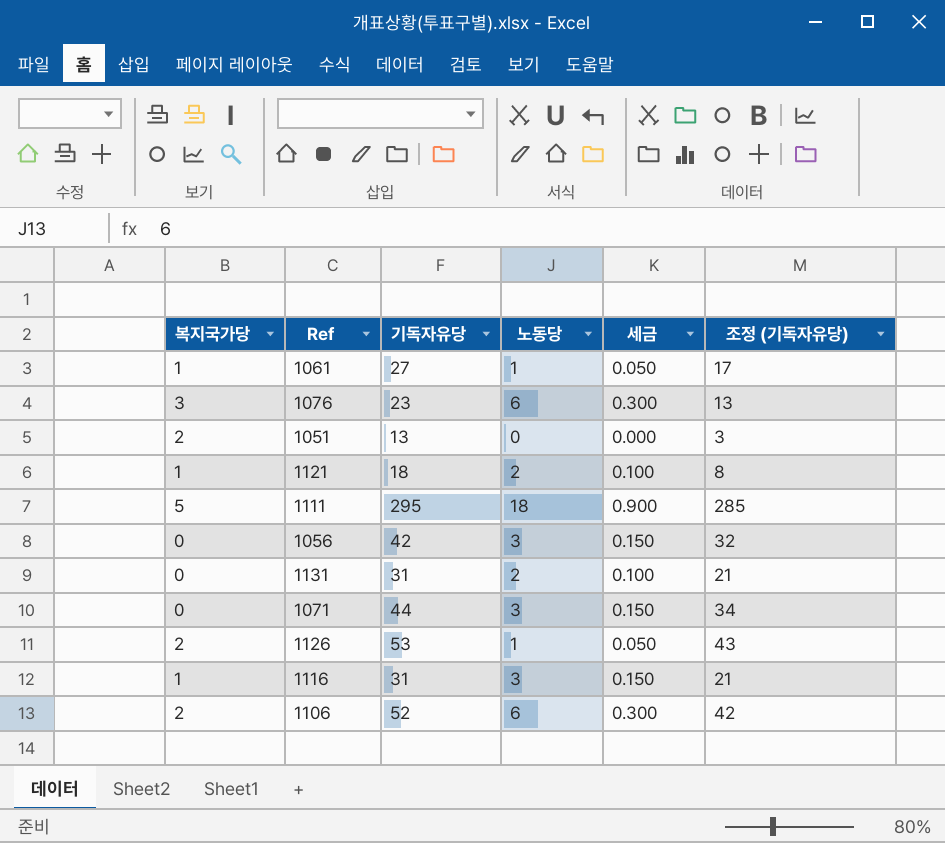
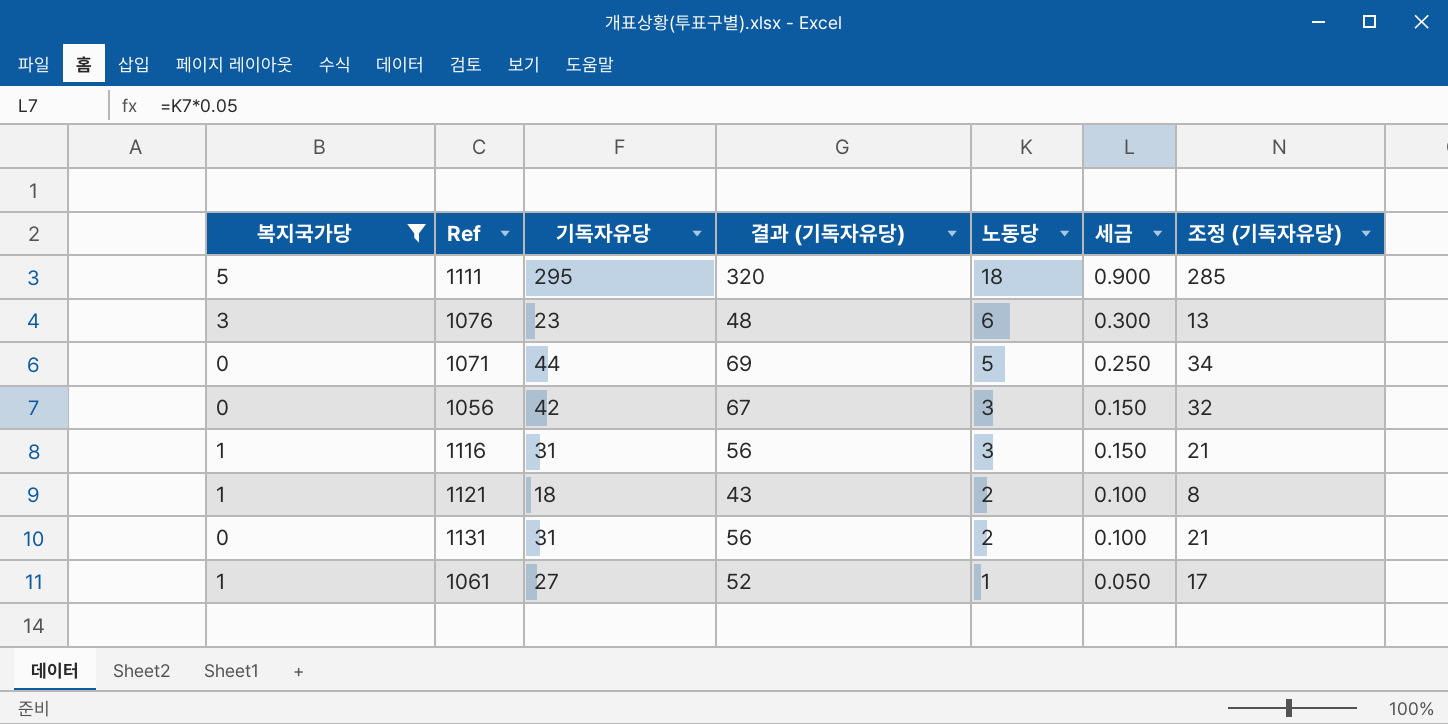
filter: none -> 복지국가당 != 2
row order: none -> 노동당 descending
column 결과 (기독자유당) | formula: none -> [기독자유당] + 25
1071 | 노동당: 3 -> 5
1071 | 세금: 0.150 -> 0.250

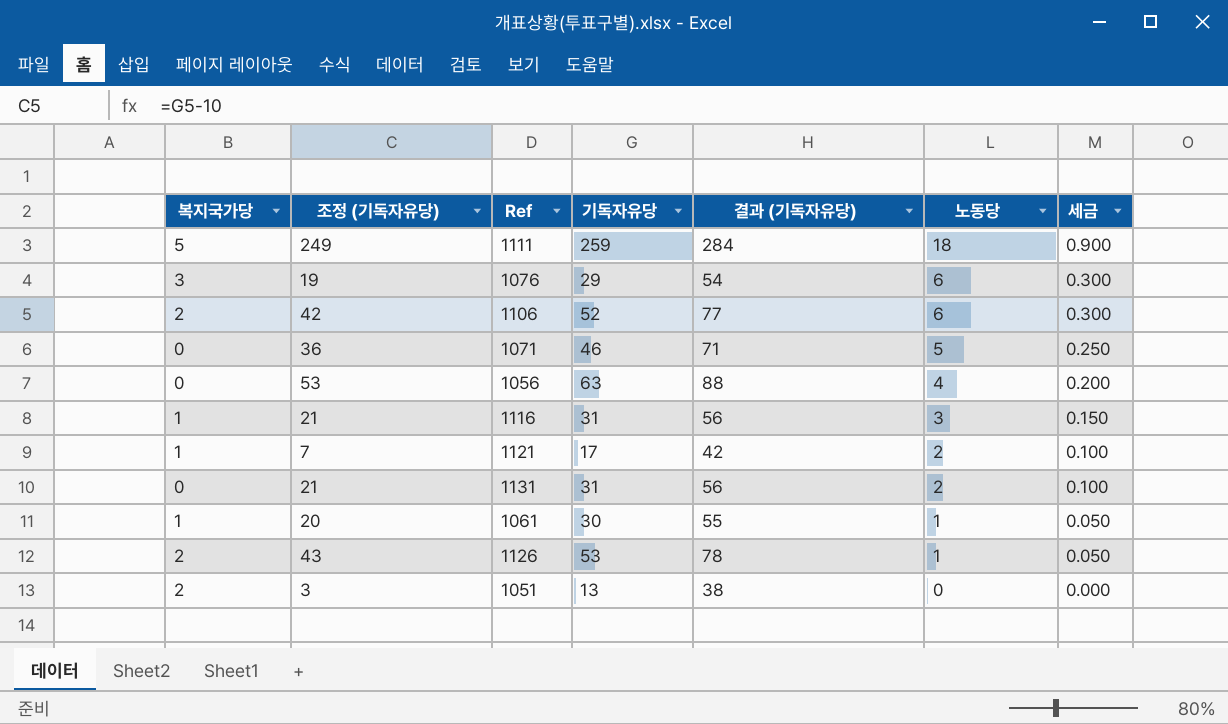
filter: 복지국가당 != 2 -> none
column 조정 (기독자유당) | position: 7 -> 2
1111 | 조정 (기독자유당): 285 -> 249
1111 | 기독자유당: 295 -> 259
1111 | 결과 (기독자유당): 320 -> 284
1076 | 조정 (기독자유당): 13 -> 19
1076 | 기독자유당: 23 -> 29
1076 | 결과 (기독자유당): 48 -> 54
1071 | 조정 (기독자유당): 34 -> 36
1071 | 기독자유당: 44 -> 46
1071 | 결과 (기독자유당): 69 -> 71
1056 | 조정 (기독자유당): 32 -> 53
1056 | 기독자유당: 42 -> 63
1056 | 결과 (기독자유당): 67 -> 88
1056 | 노동당: 3 -> 4
1056 | 세금: 0.150 -> 0.200
1121 | 조정 (기독자유당): 8 -> 7
1121 | 기독자유당: 18 -> 17
1121 | 결과 (기독자유당): 43 -> 42
1061 | 조정 (기독자유당): 17 -> 20
1061 | 기독자유당: 27 -> 30
1061 | 결과 (기독자유당): 52 -> 55

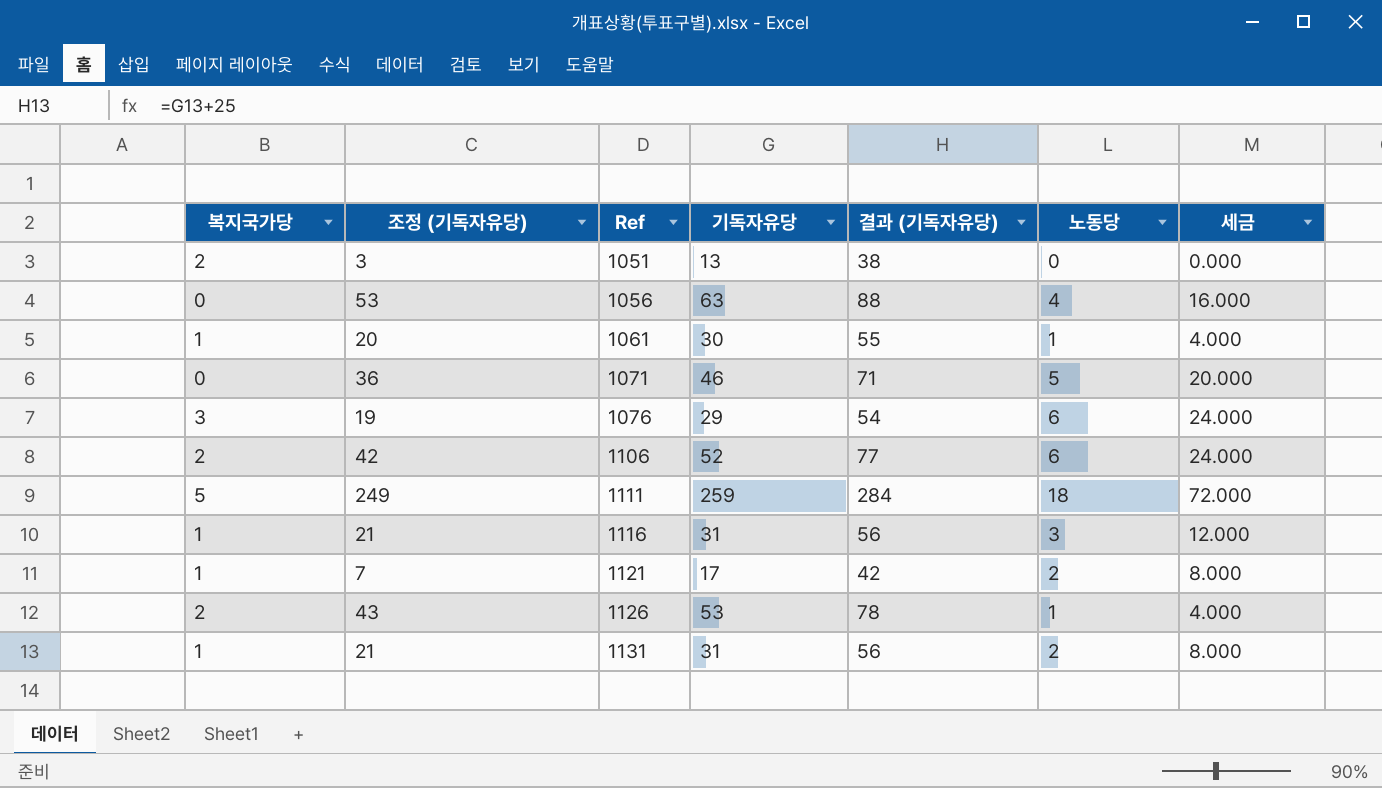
row order: 노동당 descending -> Ref ascending
column 세금 | formula: [노동당] * 0.05 -> [노동당] * 4
1131 | 복지국가당: 0 -> 1

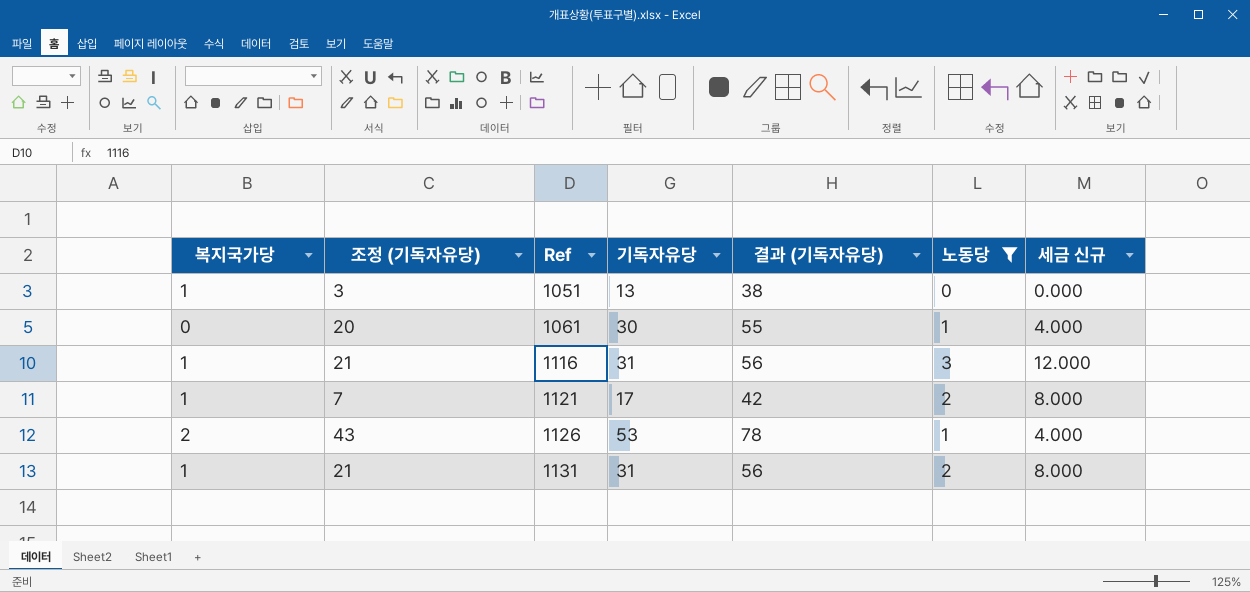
filter: none -> 노동당 <= 3
column name: 세금 -> 세금 신규
1051 | 복지국가당: 2 -> 1
1061 | 복지국가당: 1 -> 0

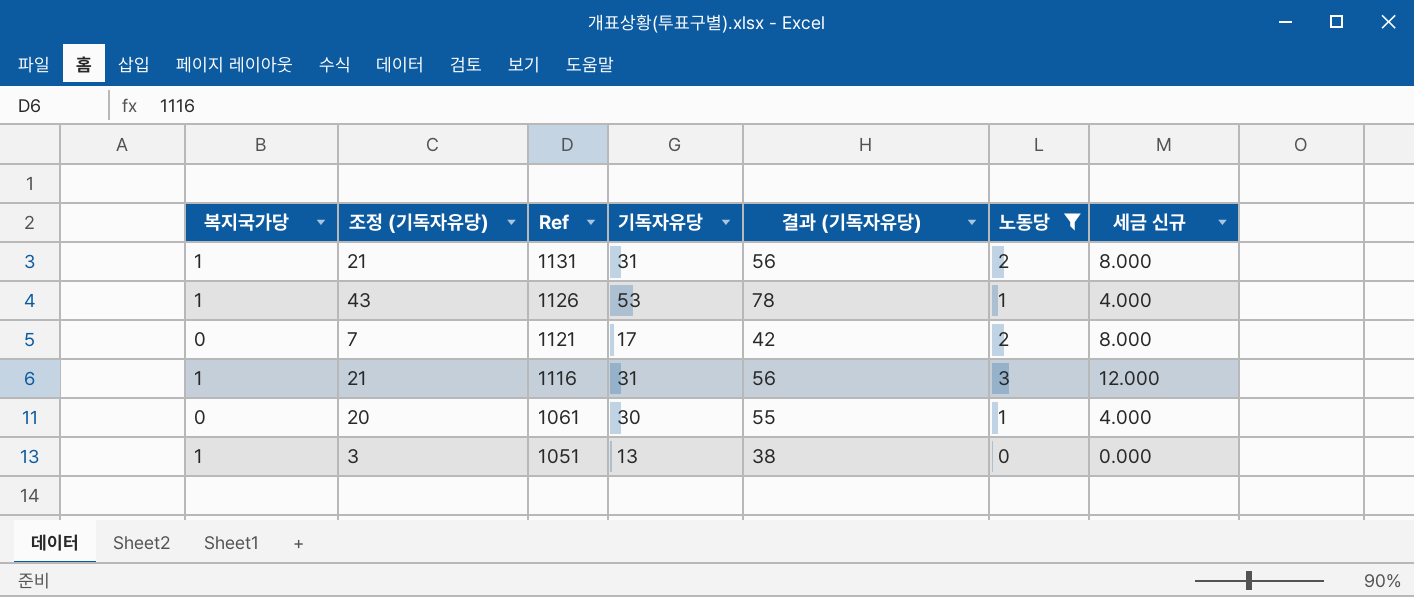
row order: Ref ascending -> Ref descending
1126 | 복지국가당: 2 -> 1
1121 | 복지국가당: 1 -> 0

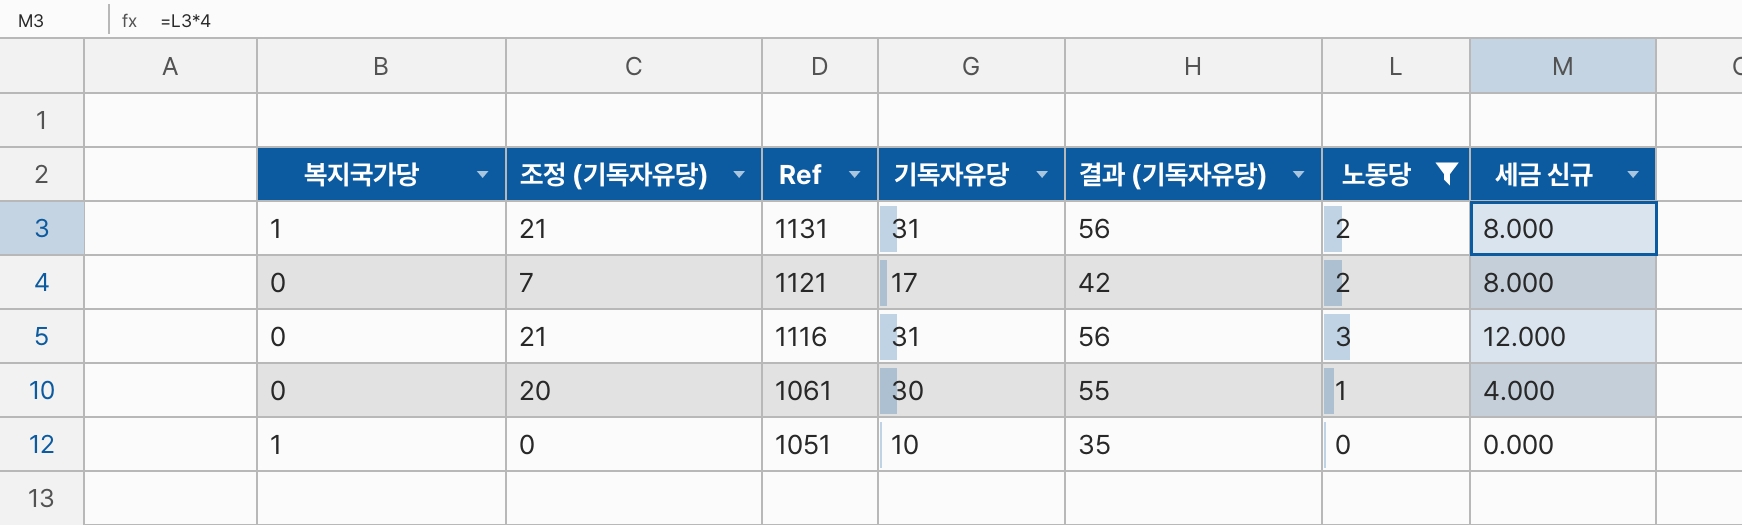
row 1126: 1 | 43 | 53 | 78 | 1 | 4.000 -> none
1116 | 복지국가당: 1 -> 0
1051 | 조정 (기독자유당): 3 -> 0
1051 | 기독자유당: 13 -> 10
1051 | 결과 (기독자유당): 38 -> 35

